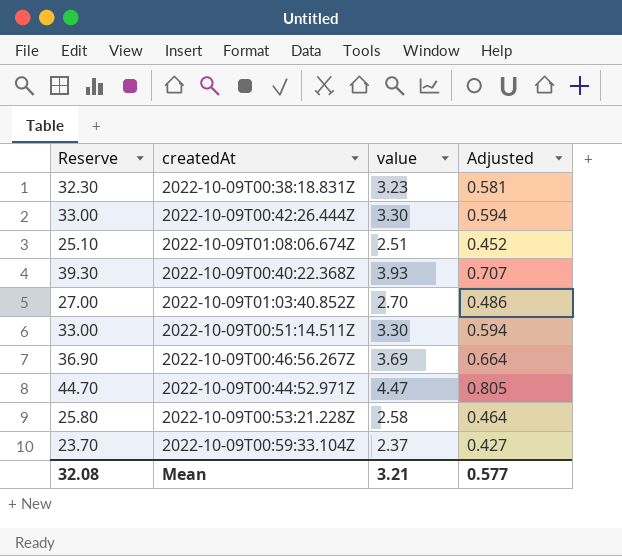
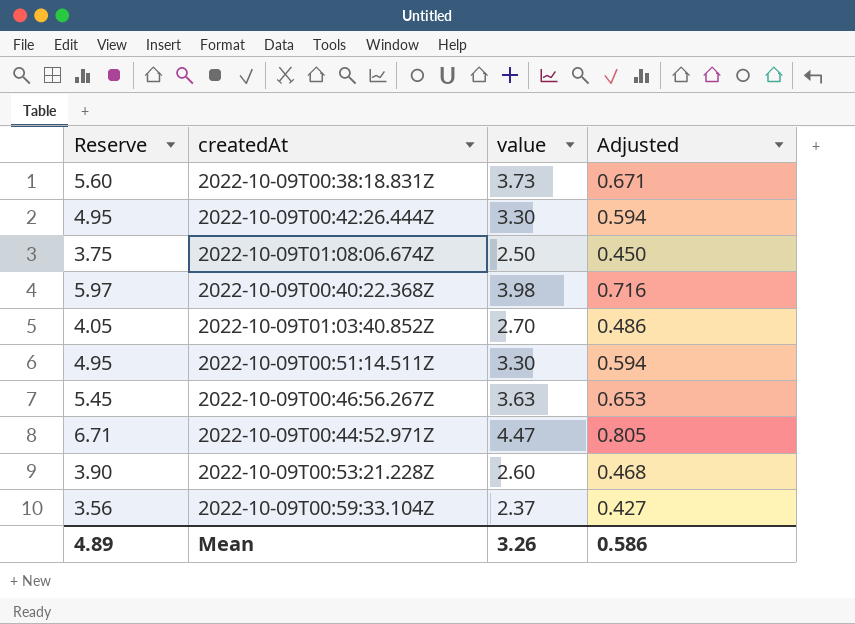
column Reserve | formula: [value] * 10 -> [value] * 1.5
2022-10-09T00:38:18.831Z | value: 3.23 -> 3.73
2022-10-09T00:38:18.831Z | Adjusted: 0.581 -> 0.671
2022-10-09T01:08:06.674Z | value: 2.51 -> 2.50
2022-10-09T01:08:06.674Z | Adjusted: 0.452 -> 0.450
2022-10-09T00:40:22.368Z | value: 3.93 -> 3.98
2022-10-09T00:40:22.368Z | Adjusted: 0.707 -> 0.716
2022-10-09T00:46:56.267Z | value: 3.69 -> 3.63
2022-10-09T00:46:56.267Z | Adjusted: 0.664 -> 0.653
2022-10-09T00:53:21.228Z | value: 2.58 -> 2.60
2022-10-09T00:53:21.228Z | Adjusted: 0.464 -> 0.468
Mean | Reserve: 32.08 -> 4.89
Mean | value: 3.21 -> 3.26
Mean | Adjusted: 0.577 -> 0.586

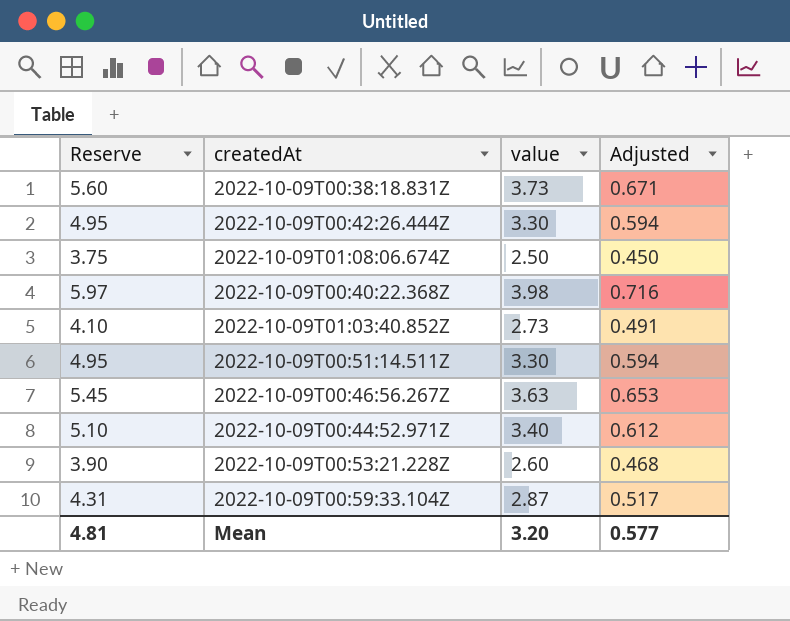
2022-10-09T01:03:40.852Z | Reserve: 4.05 -> 4.10
2022-10-09T01:03:40.852Z | value: 2.70 -> 2.73
2022-10-09T01:03:40.852Z | Adjusted: 0.486 -> 0.491
2022-10-09T00:44:52.971Z | Reserve: 6.71 -> 5.10
2022-10-09T00:44:52.971Z | value: 4.47 -> 3.40
2022-10-09T00:44:52.971Z | Adjusted: 0.805 -> 0.612
2022-10-09T00:59:33.104Z | Reserve: 3.56 -> 4.31
2022-10-09T00:59:33.104Z | value: 2.37 -> 2.87
2022-10-09T00:59:33.104Z | Adjusted: 0.427 -> 0.517
Mean | Reserve: 4.89 -> 4.81
Mean | value: 3.26 -> 3.20
Mean | Adjusted: 0.586 -> 0.577

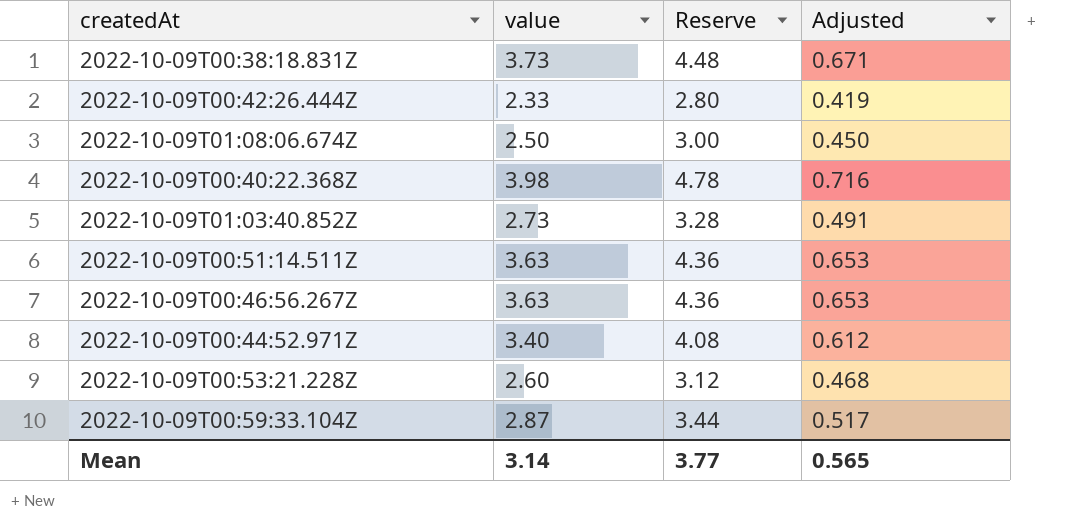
column Reserve | formula: [value] * 1.5 -> [value] * 1.2
column Reserve | position: 1 -> 3
2022-10-09T00:42:26.444Z | value: 3.30 -> 2.33
2022-10-09T00:42:26.444Z | Adjusted: 0.594 -> 0.419
2022-10-09T00:51:14.511Z | value: 3.30 -> 3.63
2022-10-09T00:51:14.511Z | Adjusted: 0.594 -> 0.653
Mean | value: 3.20 -> 3.14
Mean | Reserve: 4.81 -> 3.77
Mean | Adjusted: 0.577 -> 0.565

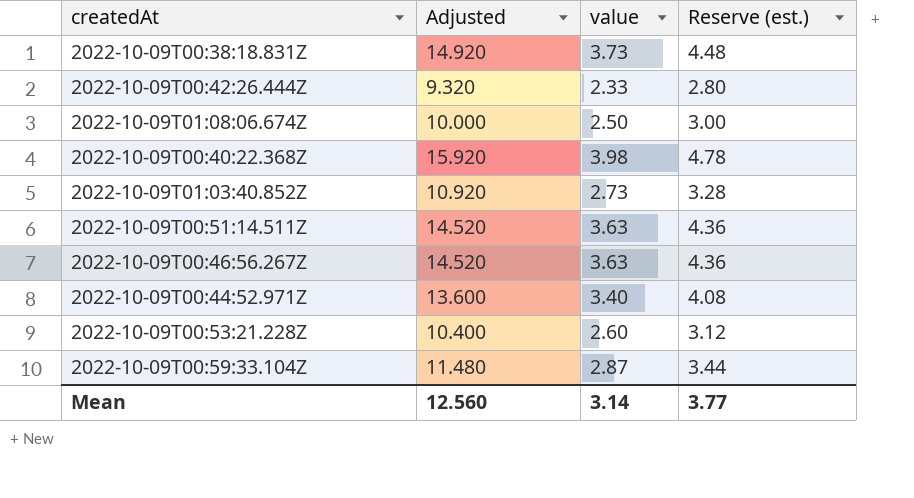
column Adjusted | formula: [value] * 0.18 -> [value] * 4
column Adjusted | position: 4 -> 2
column name: Reserve -> Reserve (est.)
Mean | Adjusted: 0.565 -> 12.560

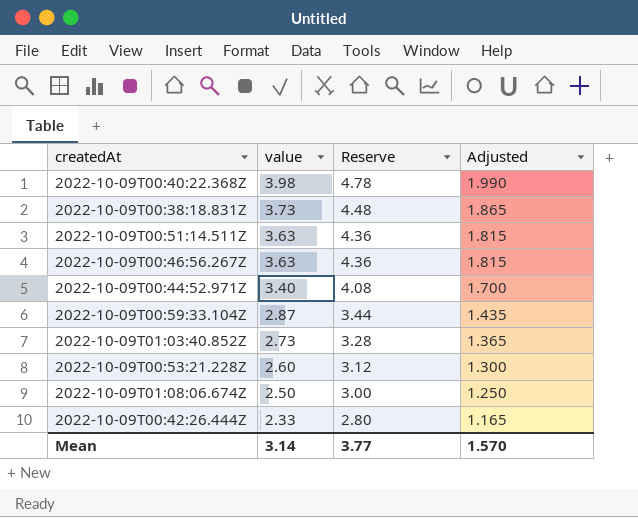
row order: none -> value descending
column name: Reserve (est.) -> Reserve
column Adjusted | formula: [value] * 4 -> [value] * 0.5
column Adjusted | position: 2 -> 4
Mean | Adjusted: 12.560 -> 1.570

